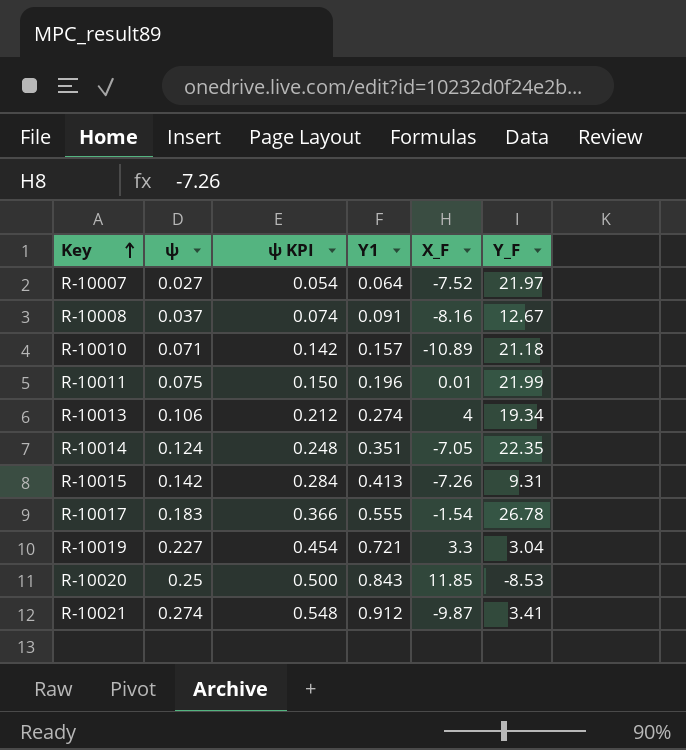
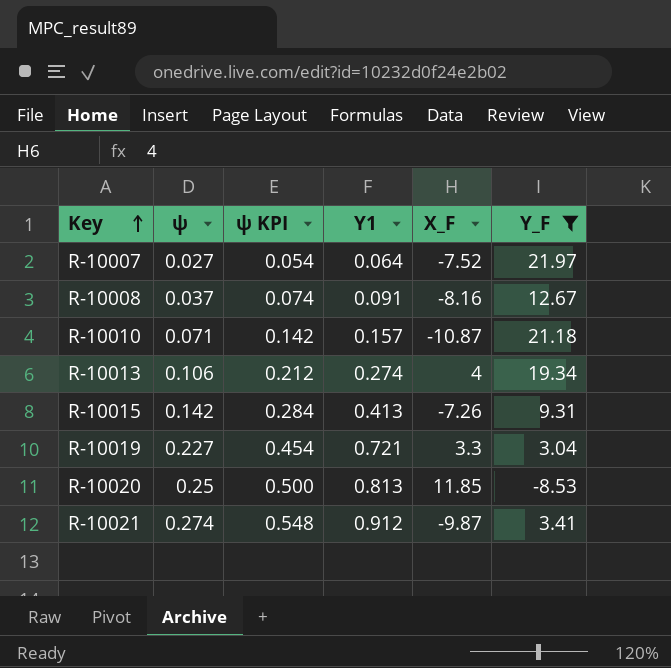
filter: none -> Y_F <= 21.97
R-10010 | X_F: -10.89 -> -10.87
R-10020 | Y1: 0.843 -> 0.813

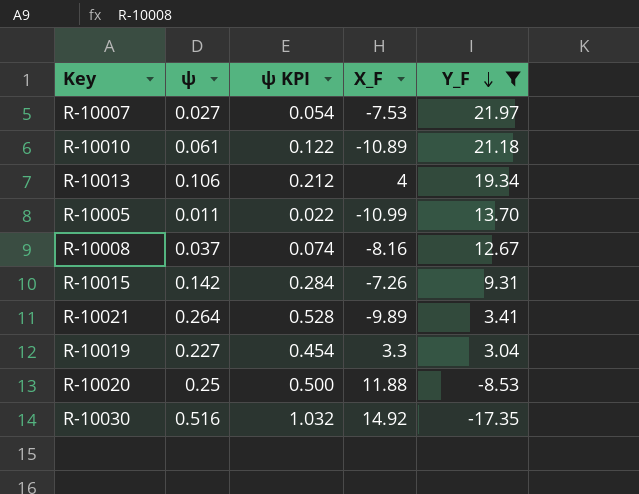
row order: Key ascending -> Y_F descending
column Y1 | position: 4 -> none
R-10007 | X_F: -7.52 -> -7.53
R-10010 | ψ: 0.071 -> 0.061
R-10010 | ψ KPI: 0.142 -> 0.122
R-10010 | X_F: -10.87 -> -10.89
row R-10005: none -> 0.011 | 0.022 | -10.99 | 13.70
R-10021 | ψ: 0.274 -> 0.264
R-10021 | ψ KPI: 0.548 -> 0.528
R-10021 | X_F: -9.87 -> -9.89
R-10020 | X_F: 11.85 -> 11.88
row R-10030: none -> 0.516 | 1.032 | 14.92 | -17.35

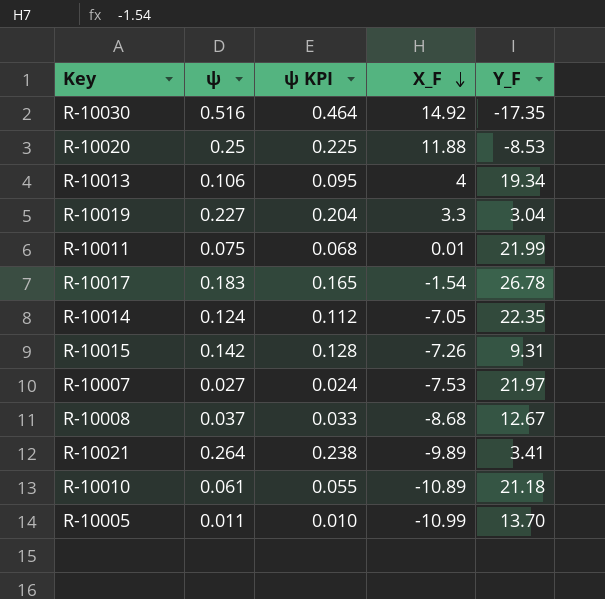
filter: Y_F <= 21.97 -> none
row order: Y_F descending -> X_F descending
column ψ KPI | formula: [ψ] * 2 -> [ψ] * 0.9
R-10008 | X_F: -8.16 -> -8.68

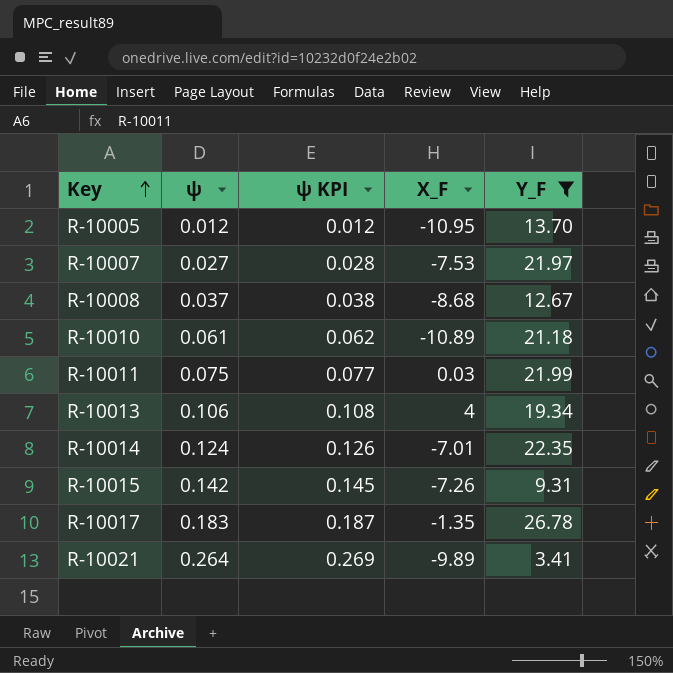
filter: none -> Y_F >= 3.41
row order: X_F descending -> Key ascending
column ψ KPI | formula: [ψ] * 0.9 -> [ψ] * 1.02
R-10005 | ψ: 0.011 -> 0.012
R-10005 | X_F: -10.99 -> -10.95
R-10011 | X_F: 0.01 -> 0.03
R-10014 | X_F: -7.05 -> -7.01
R-10017 | X_F: -1.54 -> -1.35

